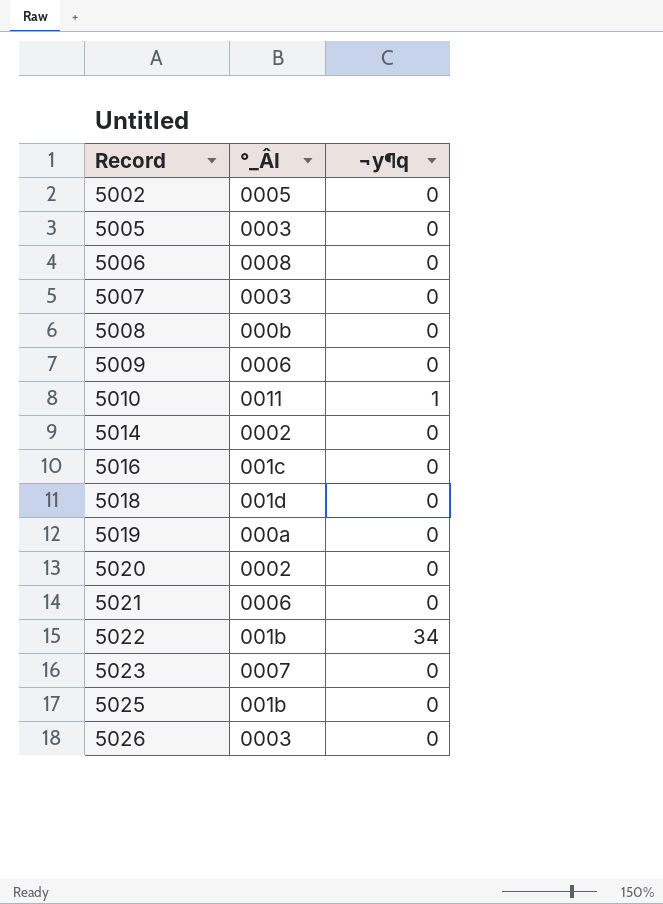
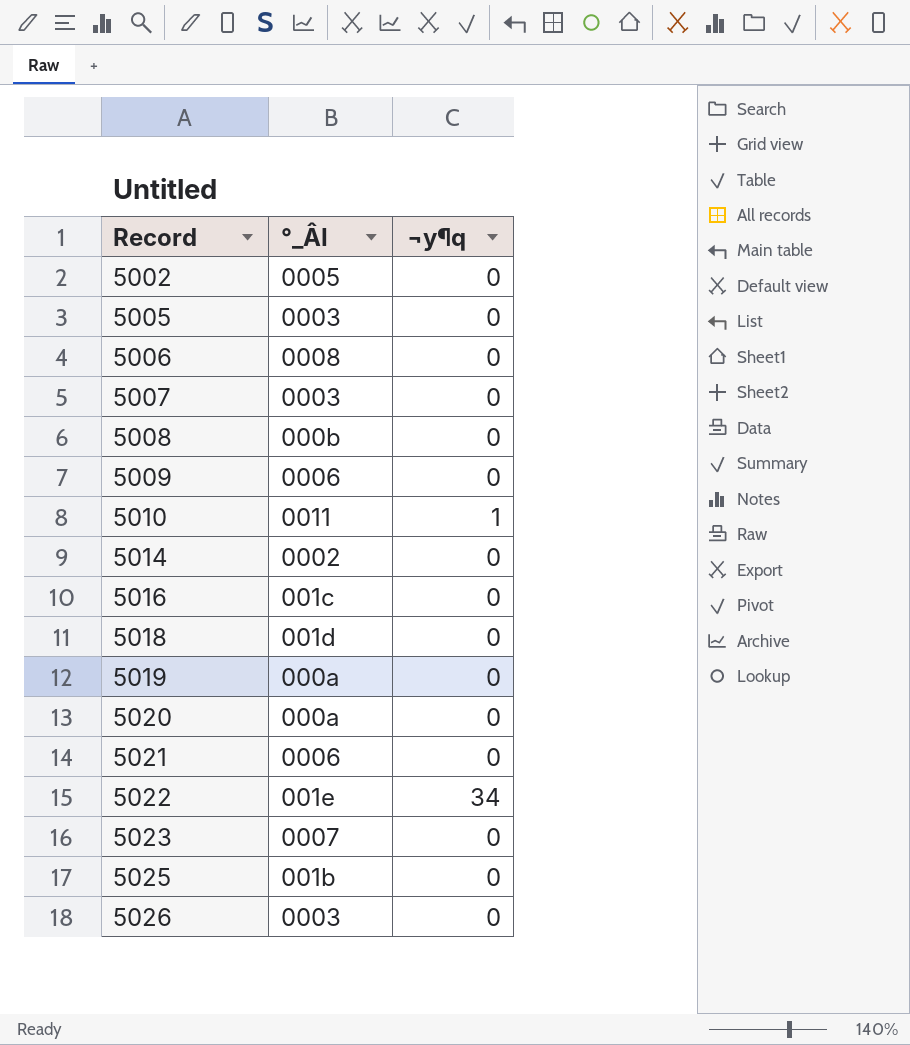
5020 | °_ÂI: 0002 -> 000a
5022 | °_ÂI: 001b -> 001e

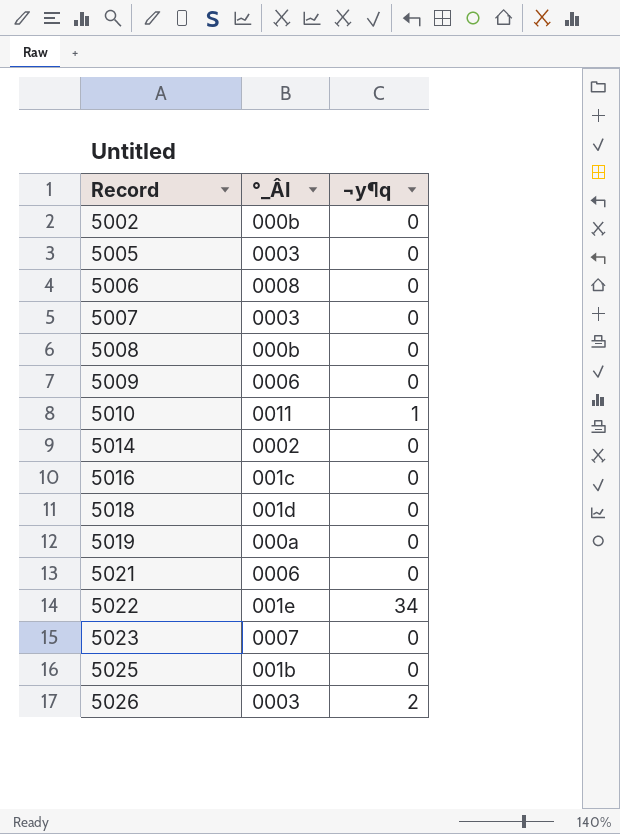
row 5020: 000a | 0 -> none
5002 | °_ÂI: 0005 -> 000b
5026 | ¬y¶q: 0 -> 2

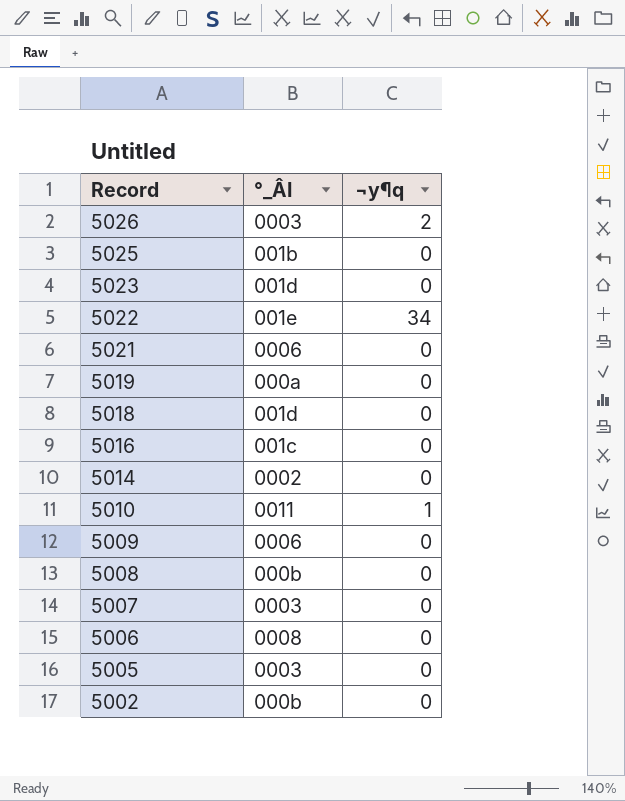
row order: Record ascending -> Record descending
5023 | °_ÂI: 0007 -> 001d

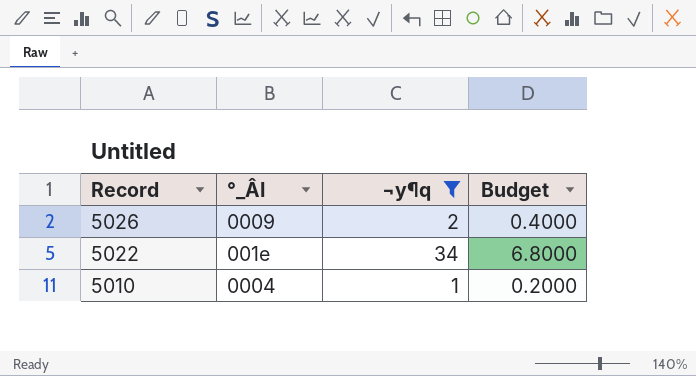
filter: none -> ¬y¶q != 0
column Budget | formula: none -> [¬y¶q] * 0.2
5026 | °_ÂI: 0003 -> 0009
5010 | °_ÂI: 0011 -> 0004

